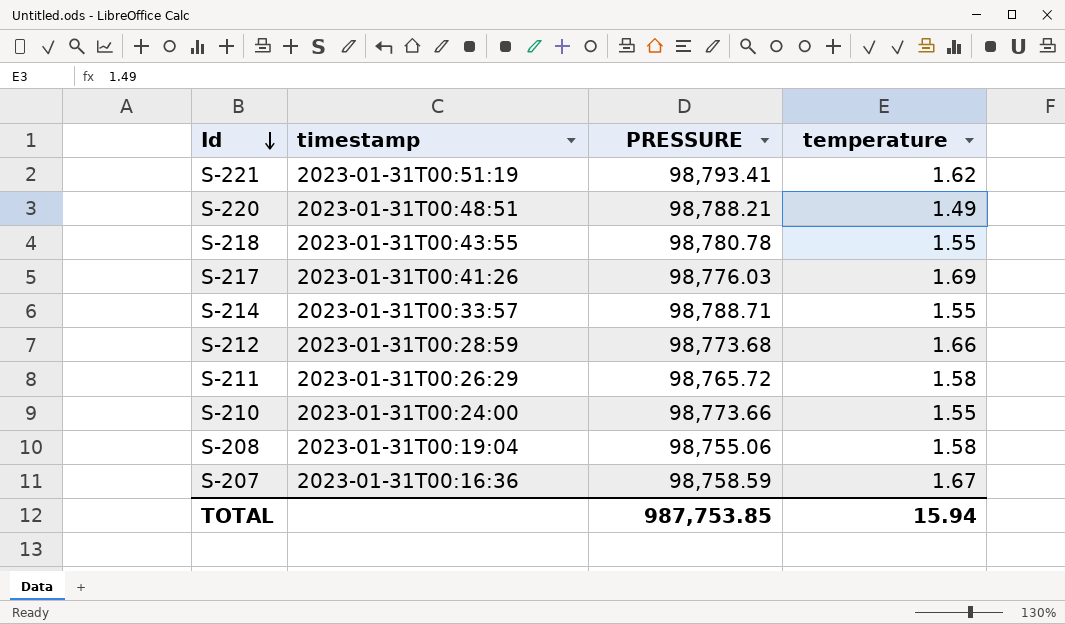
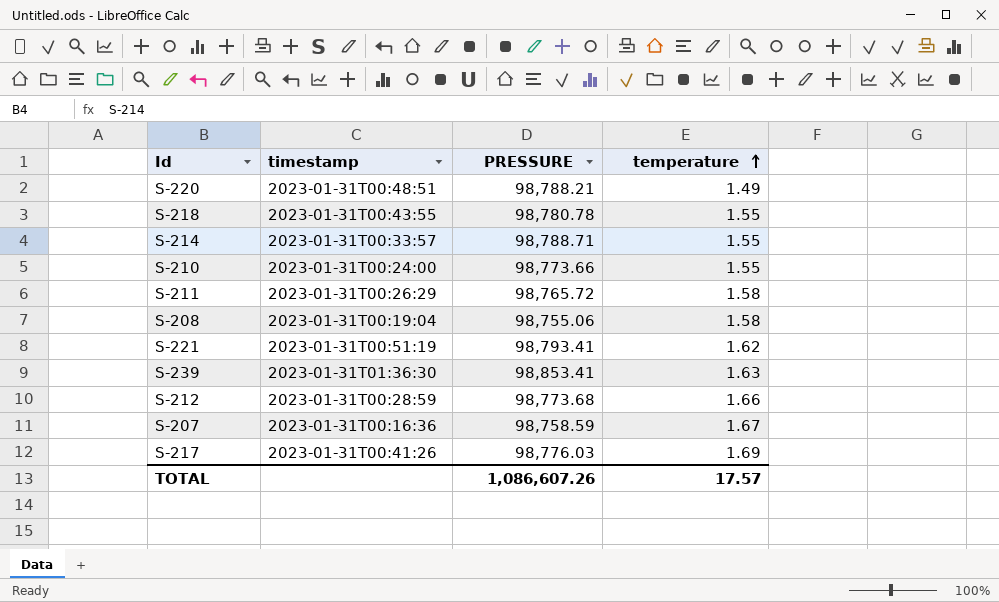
row order: Id descending -> temperature ascending
row S-239: none -> 2023-01-31T01:36:30 | 98,853.41 | 1.63
TOTAL | PRESSURE: 987,753.85 -> 1,086,607.26
TOTAL | temperature: 15.94 -> 17.57

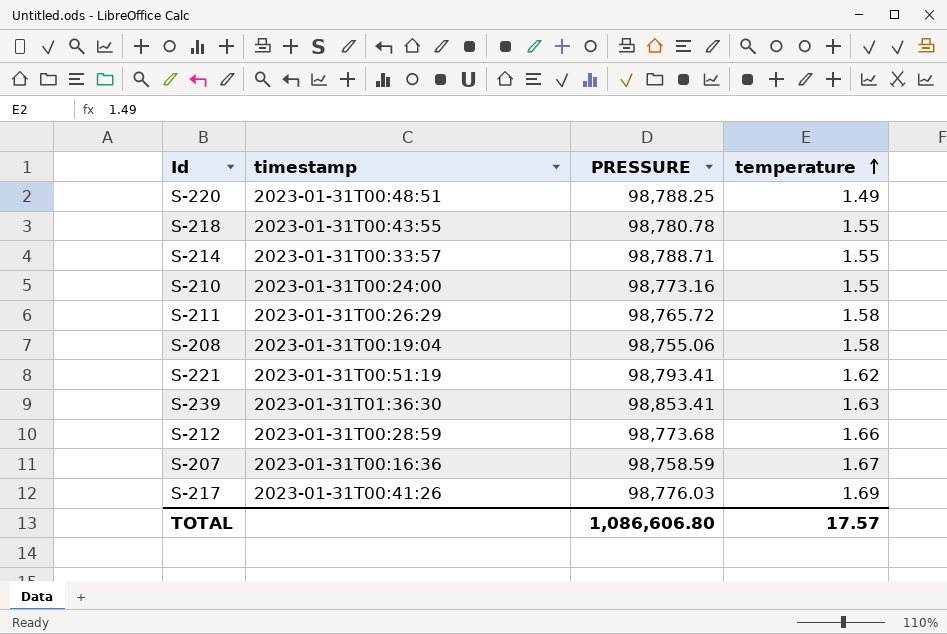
S-220 | PRESSURE: 98,788.21 -> 98,788.25
S-210 | PRESSURE: 98,773.66 -> 98,773.16
TOTAL | PRESSURE: 1,086,607.26 -> 1,086,606.80

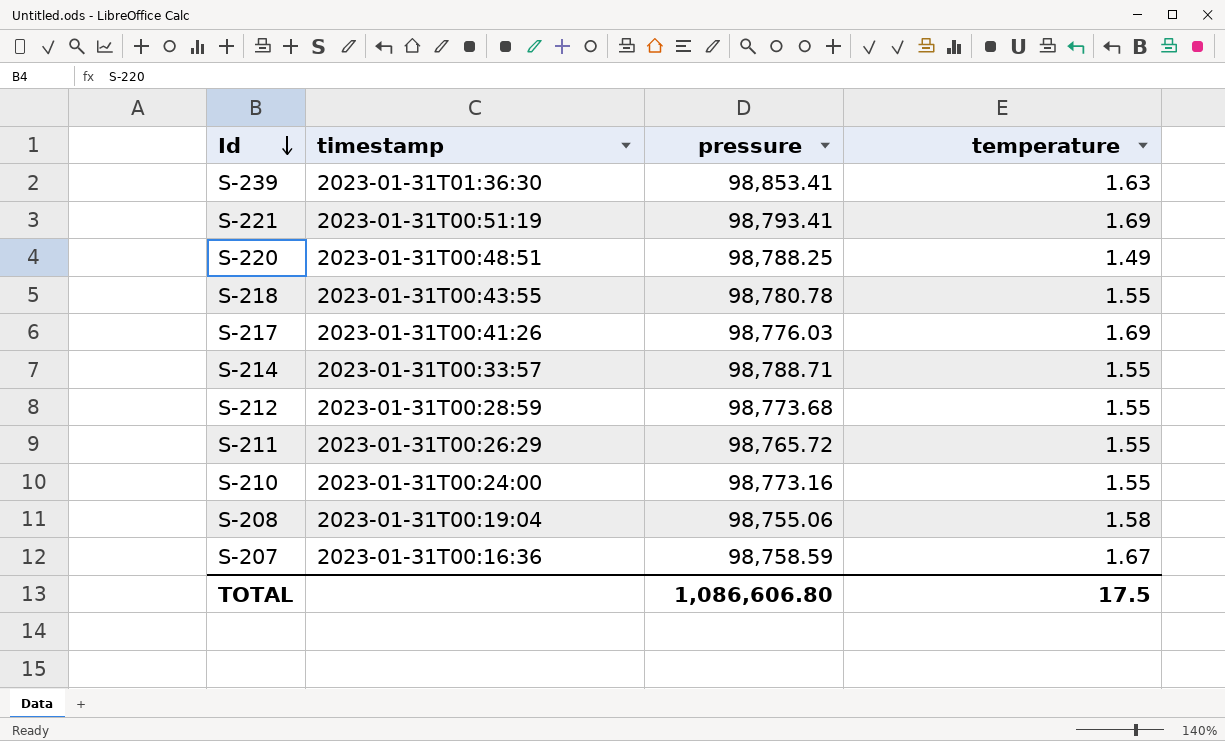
row order: temperature ascending -> Id descending
column name: PRESSURE -> pressure
S-221 | temperature: 1.62 -> 1.69
S-212 | temperature: 1.66 -> 1.55
S-211 | temperature: 1.58 -> 1.55
TOTAL | temperature: 17.57 -> 17.5

